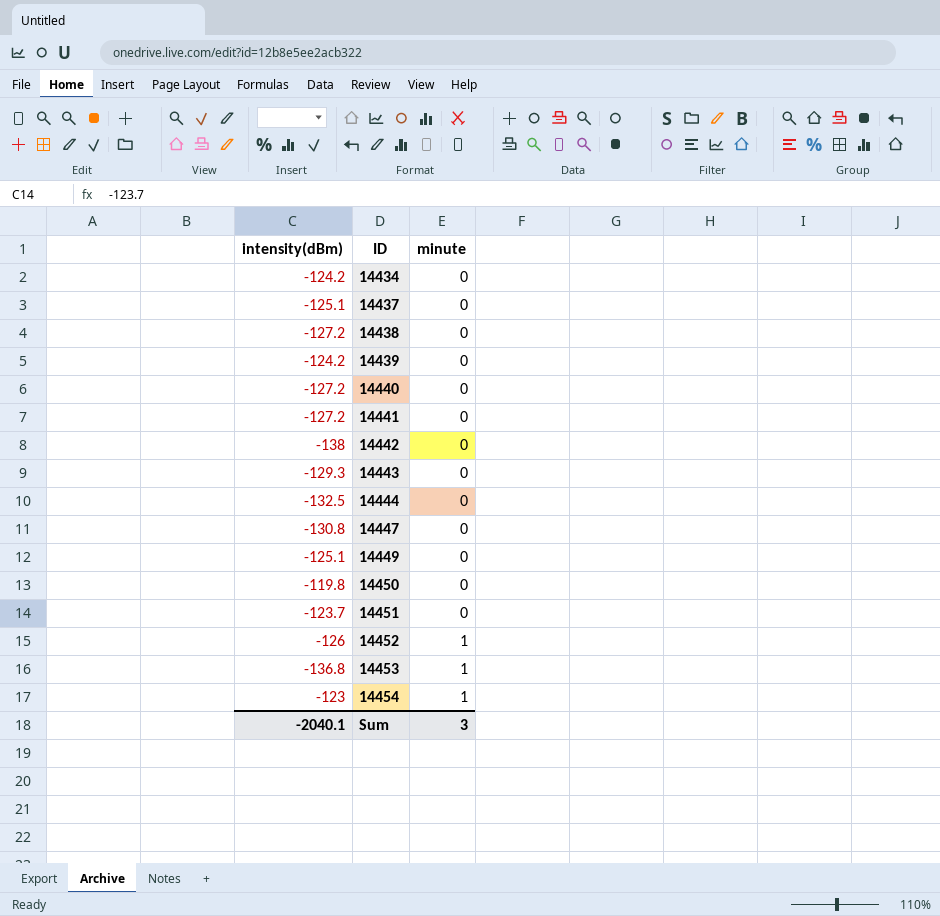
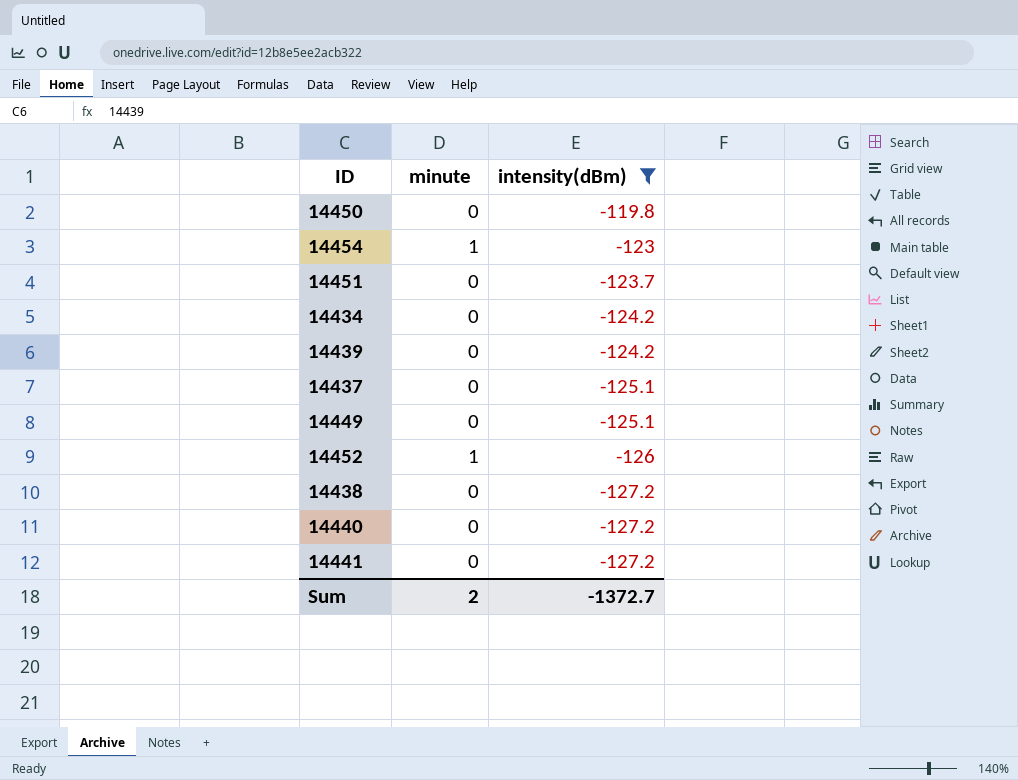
filter: none -> intensity(dBm) >= -127.2
row order: ID ascending -> intensity(dBm) descending
column intensity(dBm) | position: 1 -> 3
Sum | minute: 3 -> 2
Sum | intensity(dBm): -2040.1 -> -1372.7

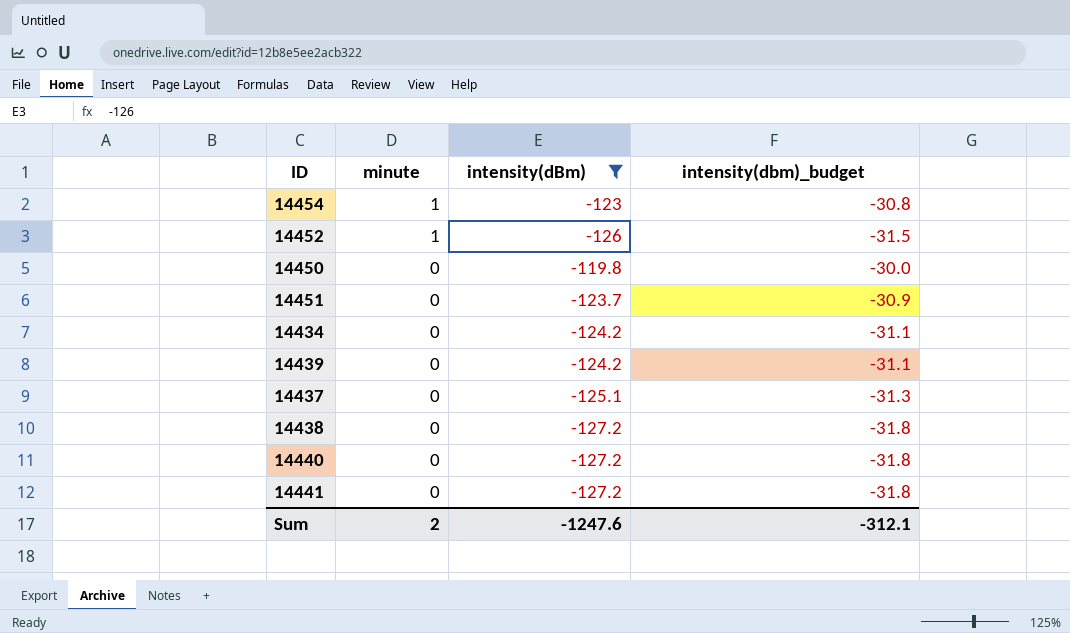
row order: intensity(dBm) descending -> minute descending
column intensity(dbm)_budget | formula: none -> [intensity(dBm)] * 0.25
row 14449: 0 | -125.1 -> none
Sum | intensity(dBm): -1372.7 -> -1247.6

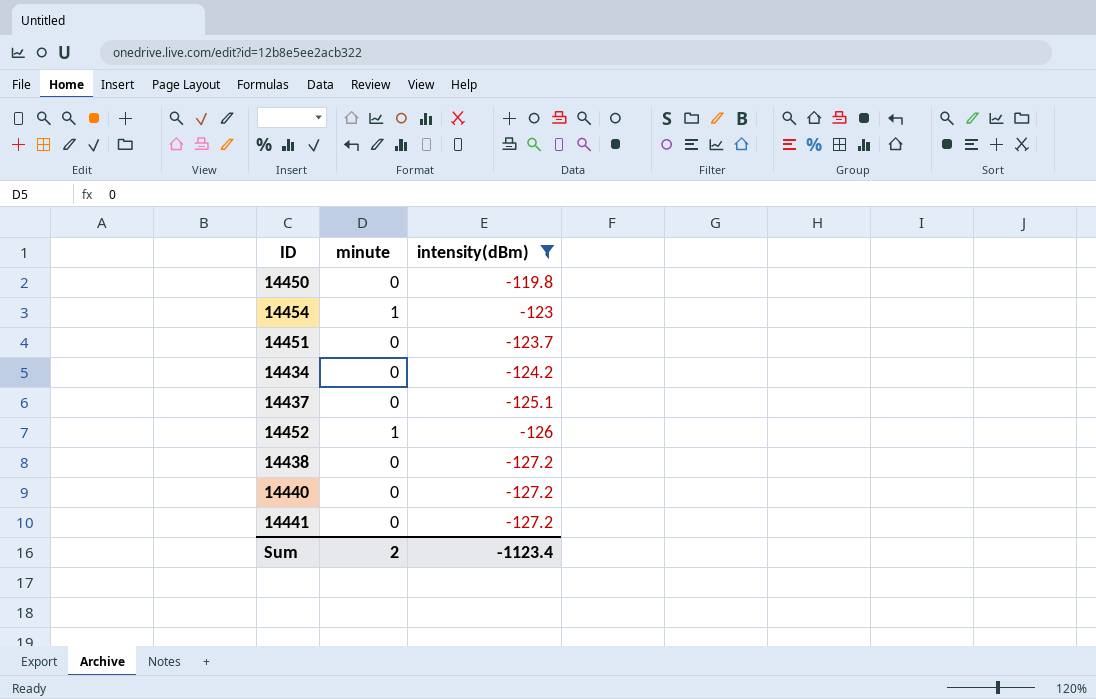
row order: minute descending -> intensity(dBm) descending
column intensity(dbm)_budget | formula: [intensity(dBm)] * 0.25 -> none
row 14439: 0 | -124.2 | -31.1 -> none
Sum | intensity(dBm): -1247.6 -> -1123.4

